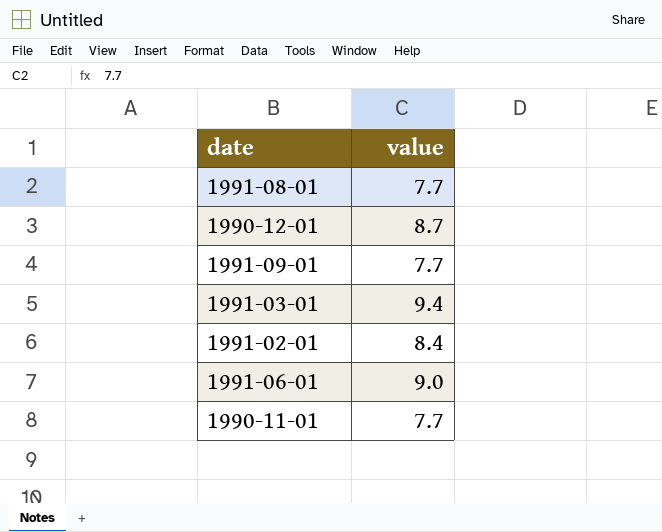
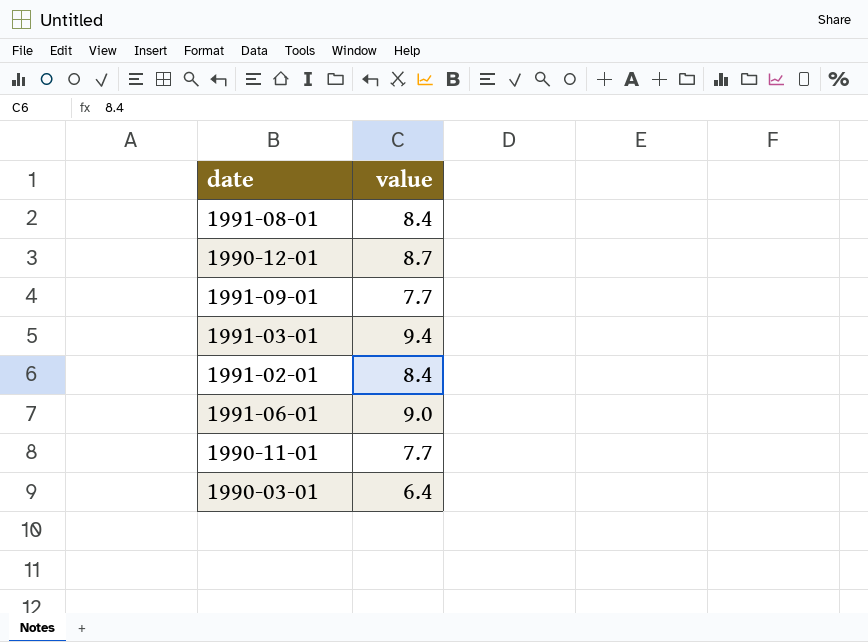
1991-08-01 | value: 7.7 -> 8.4
row 1990-03-01: none -> 6.4

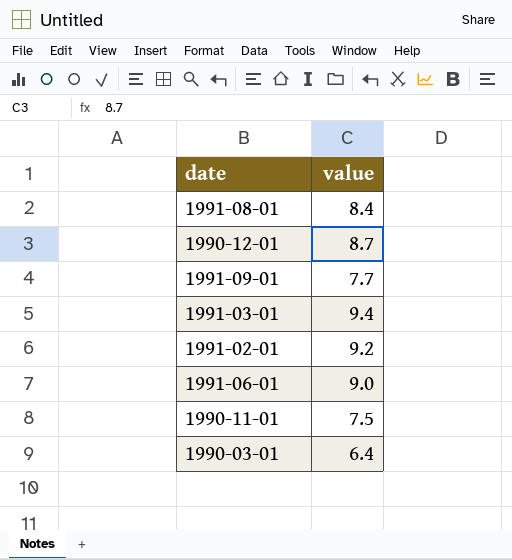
1991-02-01 | value: 8.4 -> 9.2
1990-11-01 | value: 7.7 -> 7.5

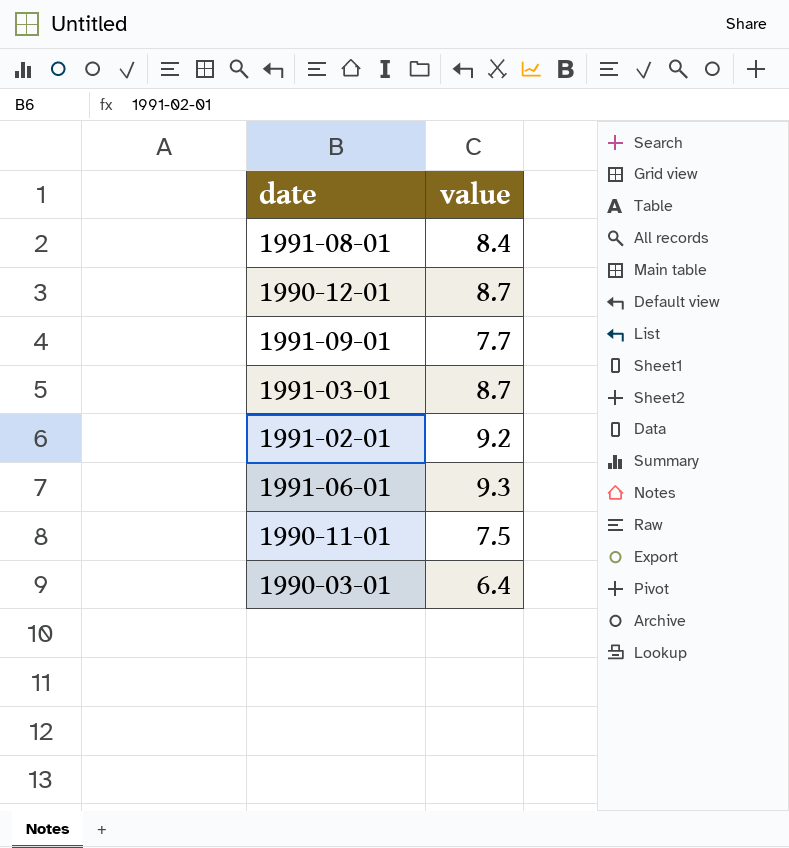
1991-03-01 | value: 9.4 -> 8.7
1991-06-01 | value: 9.0 -> 9.3

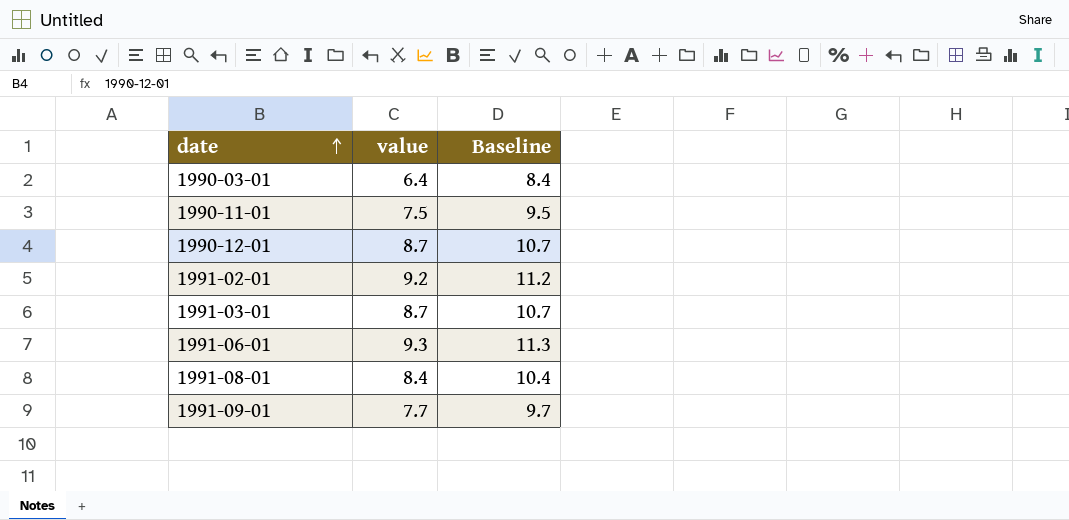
row order: none -> date ascending
column Baseline | formula: none -> [value] + 2

